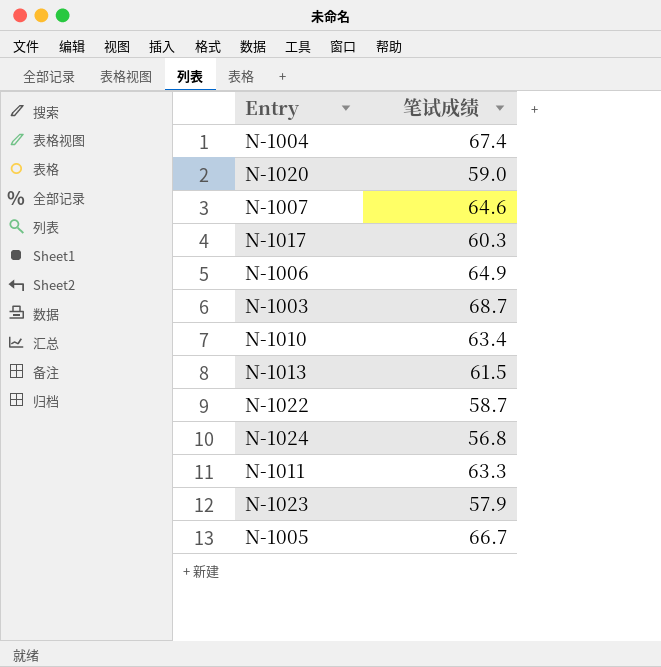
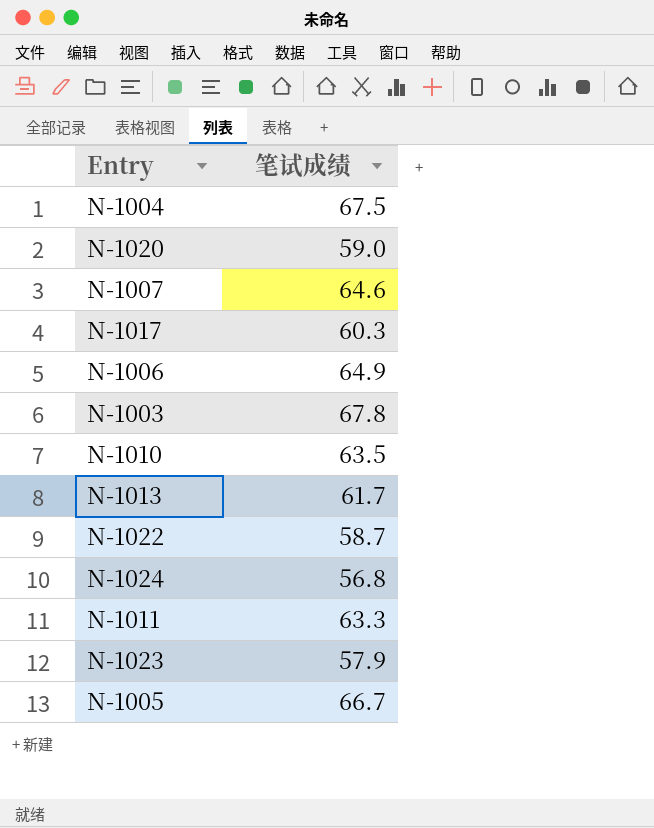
N-1004 | 笔试成绩: 67.4 -> 67.5
N-1003 | 笔试成绩: 68.7 -> 67.8
N-1010 | 笔试成绩: 63.4 -> 63.5
N-1013 | 笔试成绩: 61.5 -> 61.7

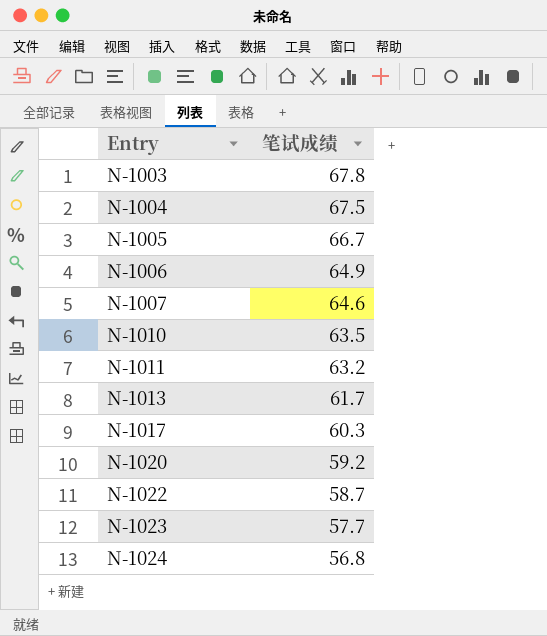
row order: none -> Entry ascending
N-1011 | 笔试成绩: 63.3 -> 63.2
N-1020 | 笔试成绩: 59.0 -> 59.2
N-1023 | 笔试成绩: 57.9 -> 57.7

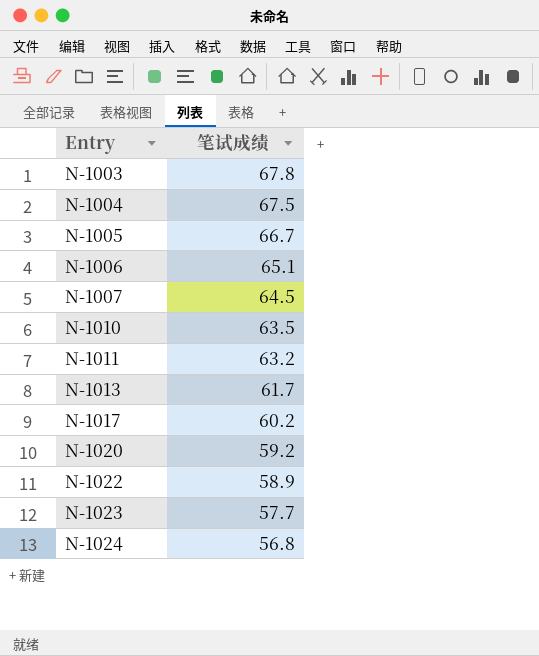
N-1006 | 笔试成绩: 64.9 -> 65.1
N-1007 | 笔试成绩: 64.6 -> 64.5
N-1017 | 笔试成绩: 60.3 -> 60.2
N-1022 | 笔试成绩: 58.7 -> 58.9

